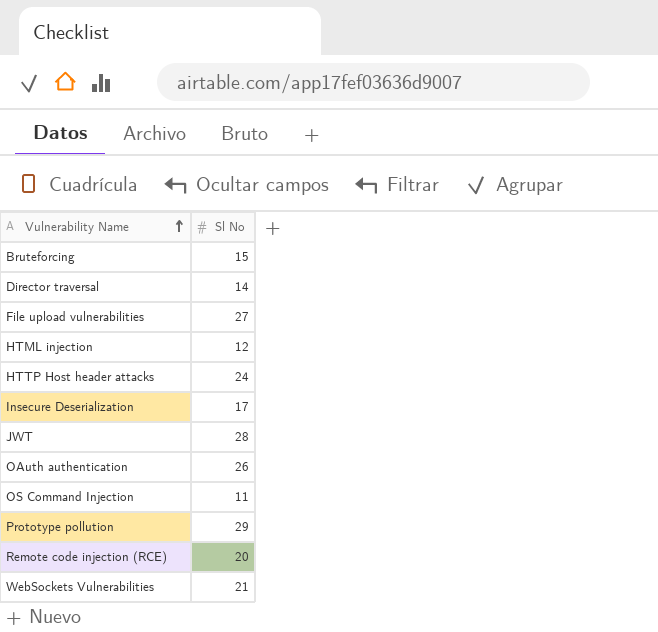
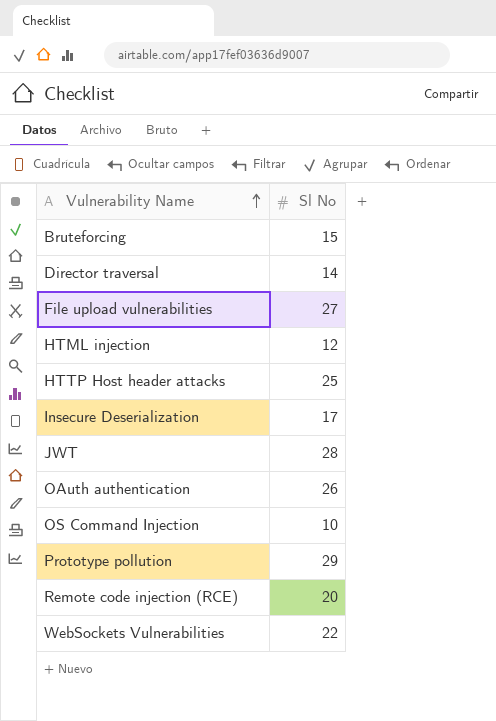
HTTP Host header attacks | Sl No: 24 -> 25
OS Command Injection | Sl No: 11 -> 10
WebSockets Vulnerabilities | Sl No: 21 -> 22

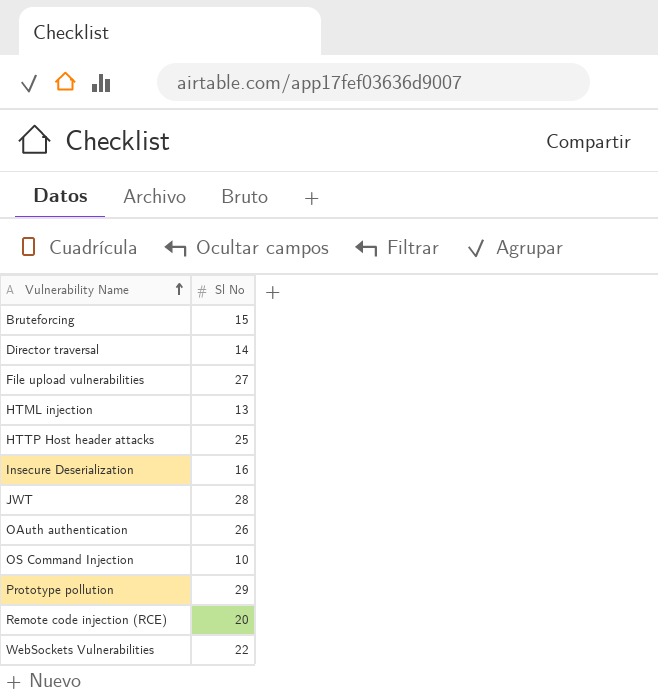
HTML injection | Sl No: 12 -> 13
Insecure Deserialization | Sl No: 17 -> 16

